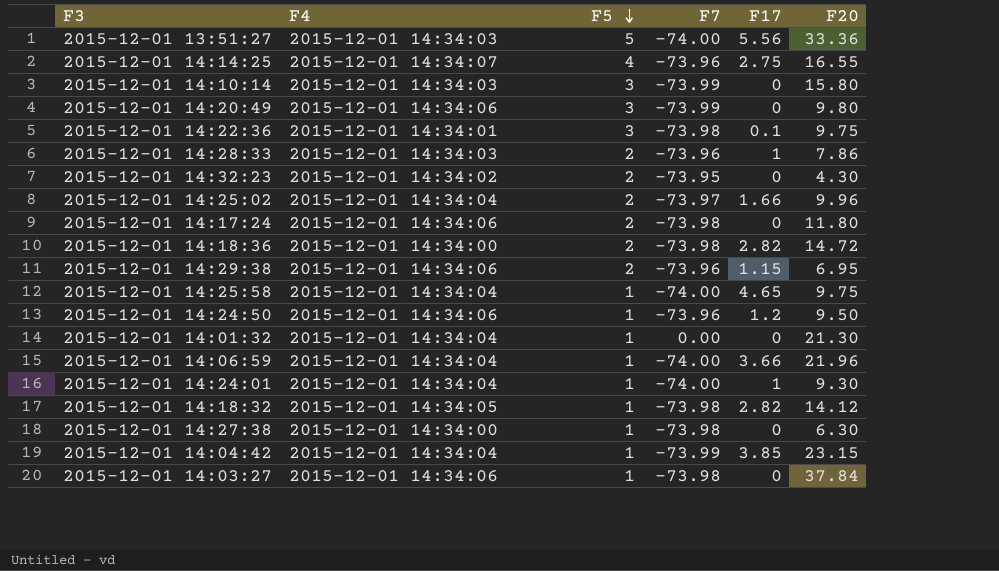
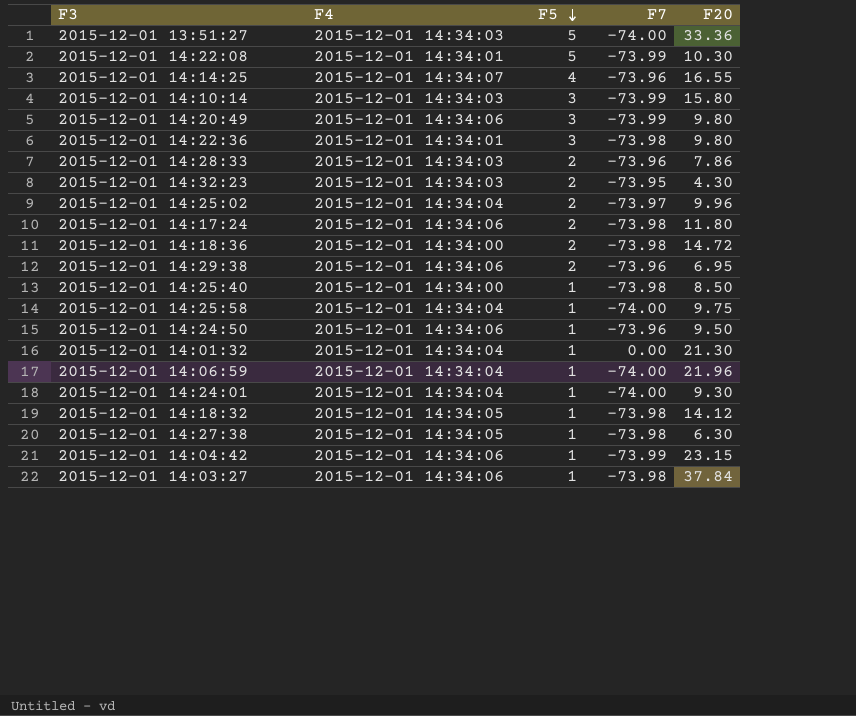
column F17 | position: 5 -> none
row 2015-12-01 14:22:08: none -> 2015-12-01 14:34:01 | 5 | -73.99 | 10.30
2015-12-01 14:22:36 | F20: 9.75 -> 9.80
2015-12-01 14:32:23 | F4: 2015-12-01 14:34:02 -> 2015-12-01 14:34:03
row 2015-12-01 14:25:40: none -> 2015-12-01 14:34:00 | 1 | -73.98 | 8.50
2015-12-01 14:27:38 | F4: 2015-12-01 14:34:00 -> 2015-12-01 14:34:05
2015-12-01 14:04:42 | F4: 2015-12-01 14:34:04 -> 2015-12-01 14:34:06

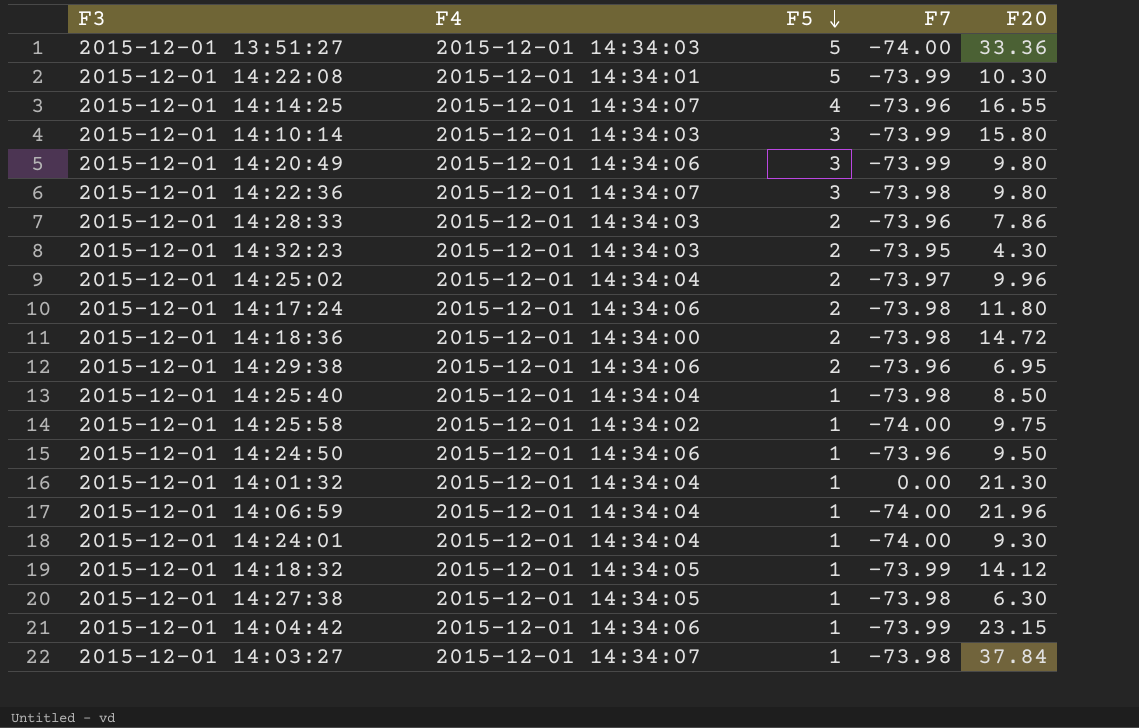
2015-12-01 14:22:36 | F4: 2015-12-01 14:34:01 -> 2015-12-01 14:34:07
2015-12-01 14:25:40 | F4: 2015-12-01 14:34:00 -> 2015-12-01 14:34:04
2015-12-01 14:25:58 | F4: 2015-12-01 14:34:04 -> 2015-12-01 14:34:02
2015-12-01 14:18:32 | F7: -73.98 -> -73.99
2015-12-01 14:03:27 | F4: 2015-12-01 14:34:06 -> 2015-12-01 14:34:07

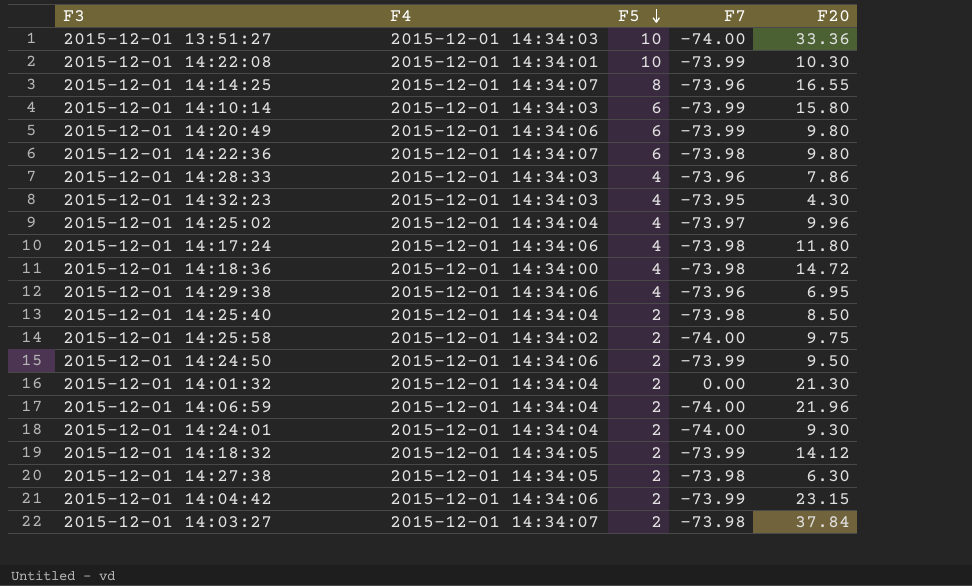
2015-12-01 13:51:27 | F5: 5 -> 10
2015-12-01 14:22:08 | F5: 5 -> 10
2015-12-01 14:14:25 | F5: 4 -> 8
2015-12-01 14:10:14 | F5: 3 -> 6
2015-12-01 14:20:49 | F5: 3 -> 6
2015-12-01 14:22:36 | F5: 3 -> 6
2015-12-01 14:28:33 | F5: 2 -> 4
2015-12-01 14:32:23 | F5: 2 -> 4
2015-12-01 14:25:02 | F5: 2 -> 4
2015-12-01 14:17:24 | F5: 2 -> 4
2015-12-01 14:18:36 | F5: 2 -> 4
2015-12-01 14:29:38 | F5: 2 -> 4
2015-12-01 14:25:40 | F5: 1 -> 2
2015-12-01 14:25:58 | F5: 1 -> 2
2015-12-01 14:24:50 | F5: 1 -> 2
2015-12-01 14:24:50 | F7: -73.96 -> -73.99
2015-12-01 14:01:32 | F5: 1 -> 2
2015-12-01 14:06:59 | F5: 1 -> 2
2015-12-01 14:24:01 | F5: 1 -> 2
2015-12-01 14:18:32 | F5: 1 -> 2
2015-12-01 14:27:38 | F5: 1 -> 2
2015-12-01 14:04:42 | F5: 1 -> 2
2015-12-01 14:03:27 | F5: 1 -> 2

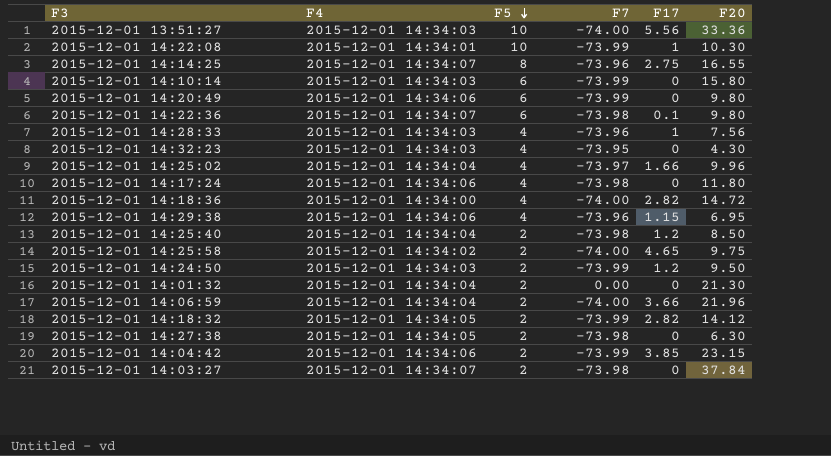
column F17 | position: none -> 5
row 2015-12-01 14:24:01: 2015-12-01 14:34:04 | 2 | -74.00 | 9.30 -> none
2015-12-01 14:28:33 | F20: 7.86 -> 7.56
2015-12-01 14:18:36 | F7: -73.98 -> -74.00
2015-12-01 14:24:50 | F4: 2015-12-01 14:34:06 -> 2015-12-01 14:34:03

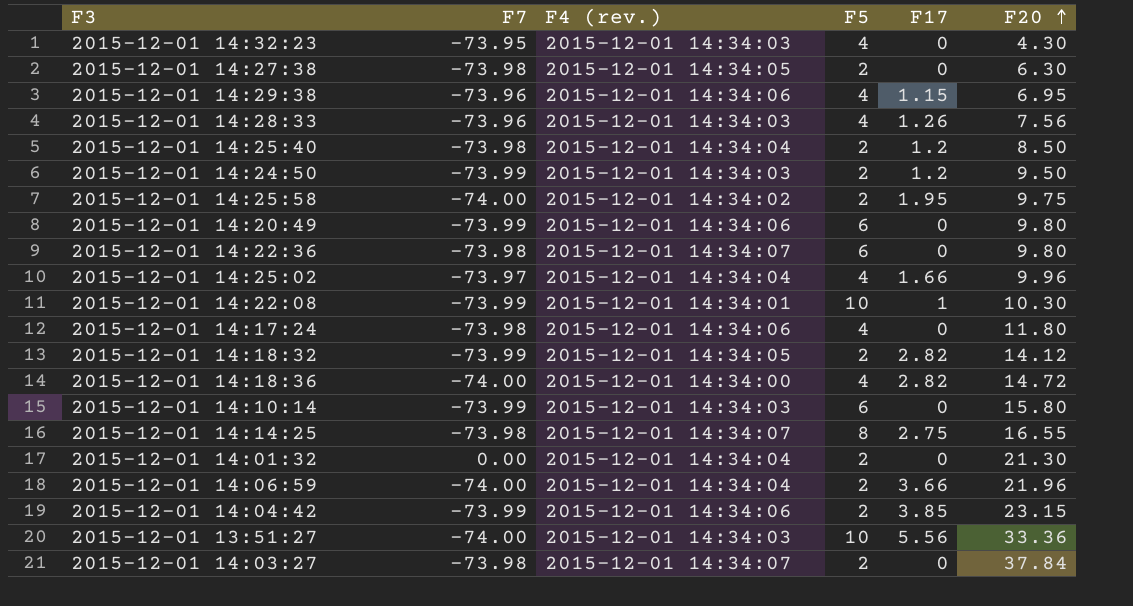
row order: F5 descending -> F20 ascending
column F7 | position: 4 -> 2
column name: F4 -> F4 (rev.)
2015-12-01 14:28:33 | F17: 1 -> 1.26
2015-12-01 14:25:58 | F17: 4.65 -> 1.95
2015-12-01 14:22:36 | F17: 0.1 -> 0
2015-12-01 14:14:25 | F7: -73.96 -> -73.98

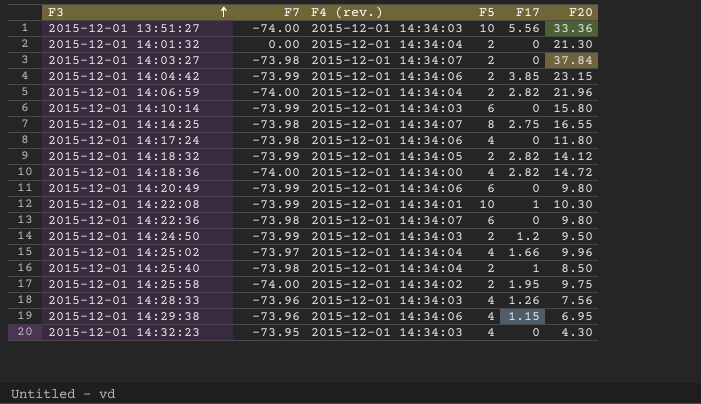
row order: F20 ascending -> F3 ascending
row 2015-12-01 14:27:38: -73.98 | 2015-12-01 14:34:05 | 2 | 0 | 6.30 -> none
2015-12-01 14:06:59 | F17: 3.66 -> 2.82
2015-12-01 14:25:40 | F17: 1.2 -> 1

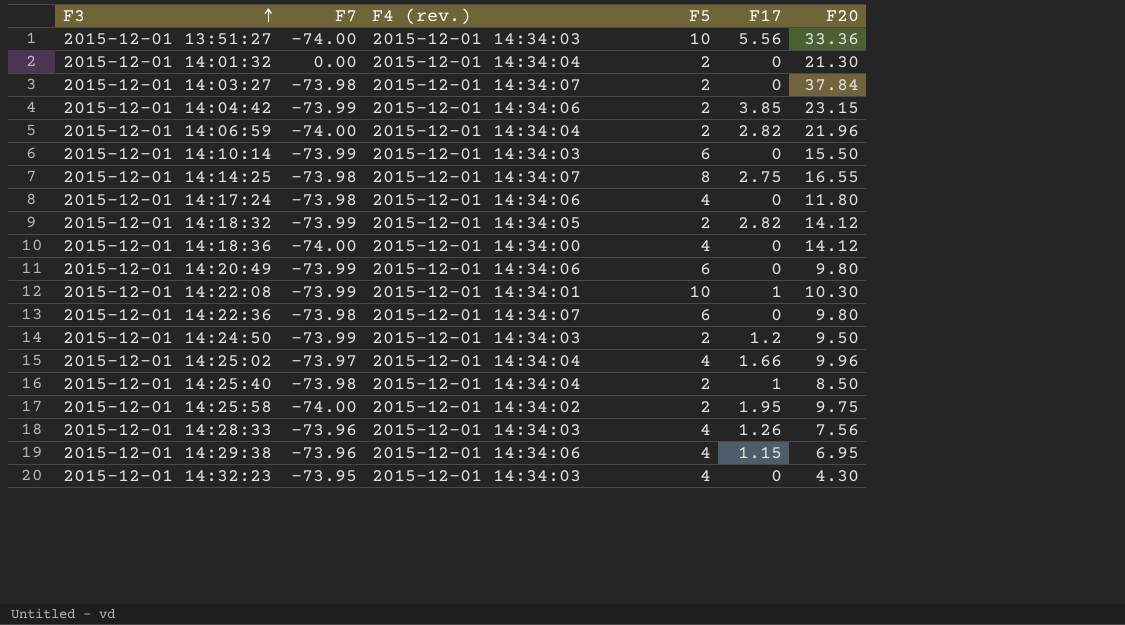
2015-12-01 14:10:14 | F20: 15.80 -> 15.50
2015-12-01 14:18:36 | F17: 2.82 -> 0
2015-12-01 14:18:36 | F20: 14.72 -> 14.12

